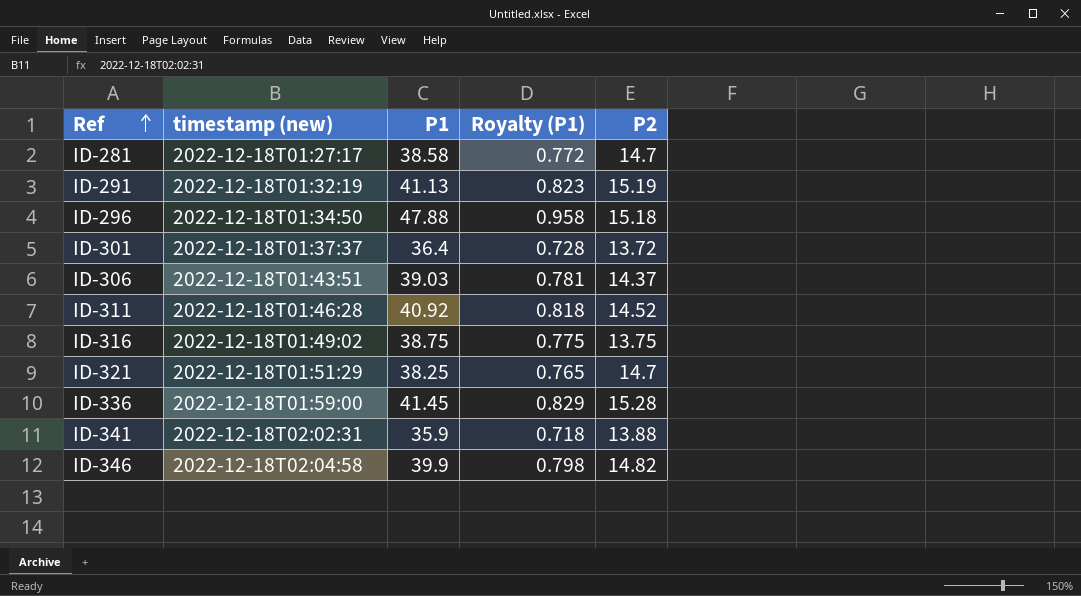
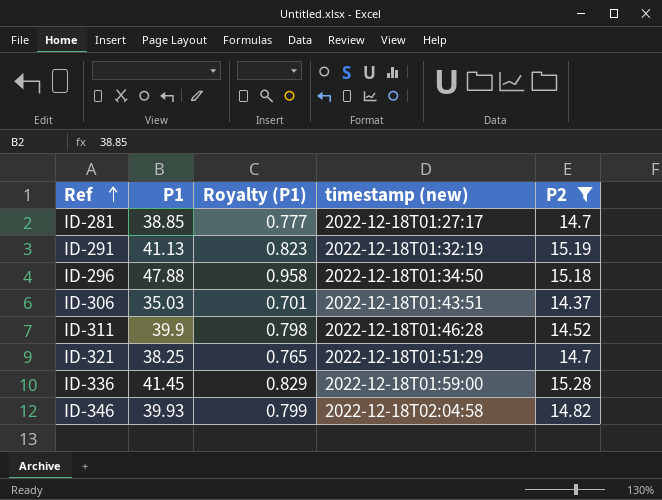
filter: none -> P2 >= 14.37
column timestamp (new) | position: 2 -> 4
ID-281 | P1: 38.58 -> 38.85
ID-281 | Royalty (P1): 0.772 -> 0.777
ID-306 | P1: 39.03 -> 35.03
ID-306 | Royalty (P1): 0.781 -> 0.701
ID-311 | P1: 40.92 -> 39.9
ID-311 | Royalty (P1): 0.818 -> 0.798
ID-346 | P1: 39.9 -> 39.93
ID-346 | Royalty (P1): 0.798 -> 0.799

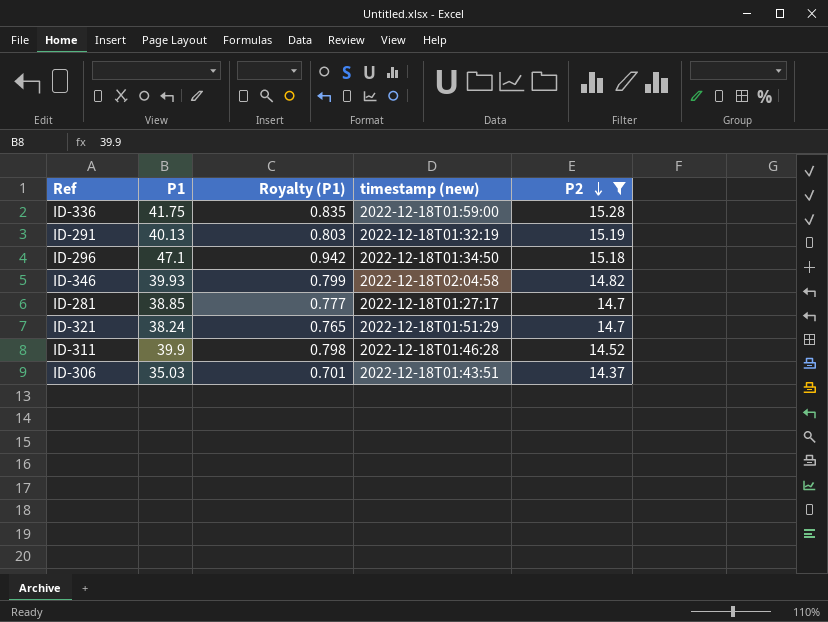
row order: Ref ascending -> P2 descending
ID-336 | P1: 41.45 -> 41.75
ID-336 | Royalty (P1): 0.829 -> 0.835
ID-291 | P1: 41.13 -> 40.13
ID-291 | Royalty (P1): 0.823 -> 0.803
ID-296 | P1: 47.88 -> 47.1
ID-296 | Royalty (P1): 0.958 -> 0.942
ID-321 | P1: 38.25 -> 38.24

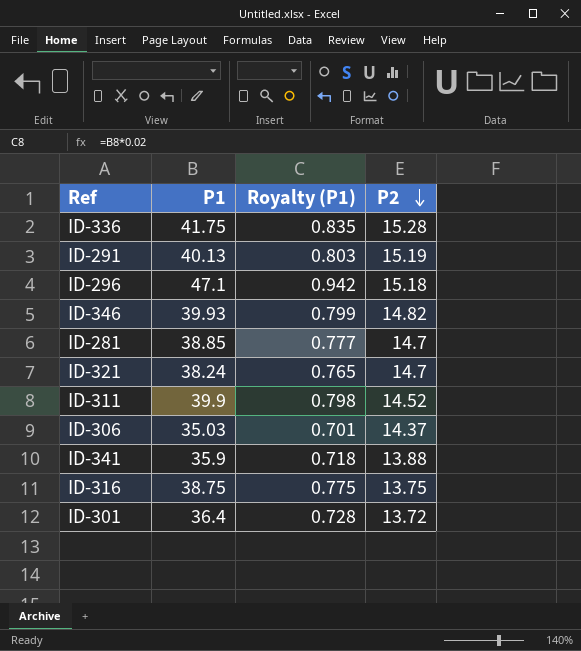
filter: P2 >= 14.37 -> none
column timestamp (new) | position: 4 -> none

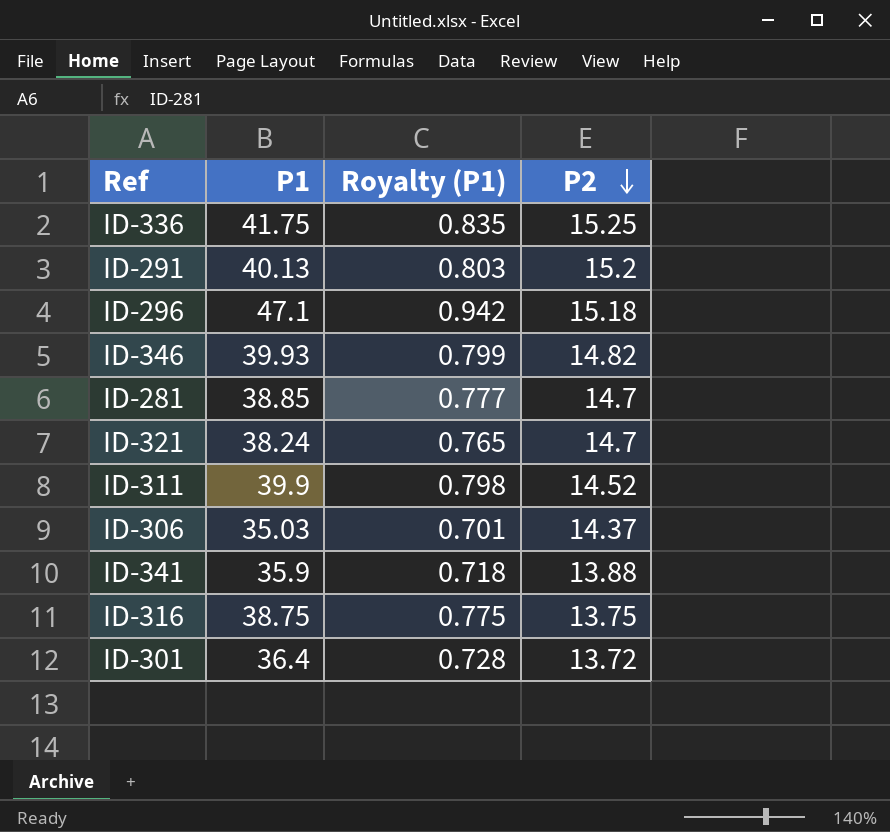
ID-336 | P2: 15.28 -> 15.25
ID-291 | P2: 15.19 -> 15.2

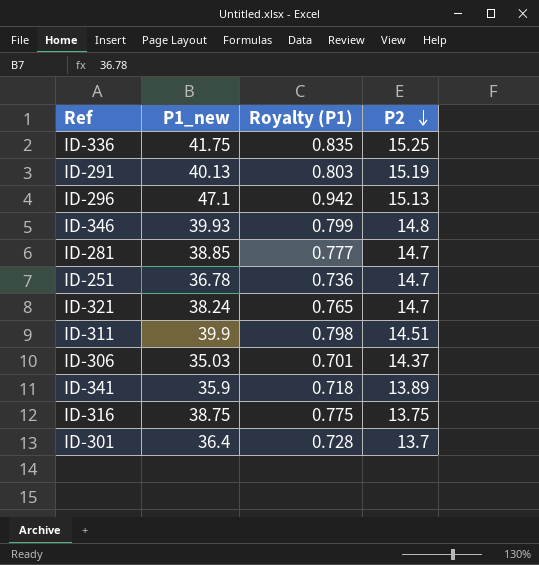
column name: P1 -> P1_new
ID-291 | P2: 15.2 -> 15.19
ID-296 | P2: 15.18 -> 15.13
ID-346 | P2: 14.82 -> 14.8
row ID-251: none -> 36.78 | 0.736 | 14.7
ID-311 | P2: 14.52 -> 14.51
ID-341 | P2: 13.88 -> 13.89
ID-301 | P2: 13.72 -> 13.7

